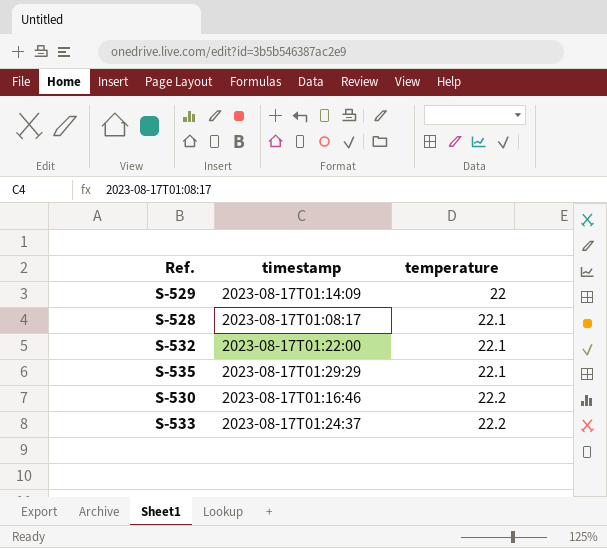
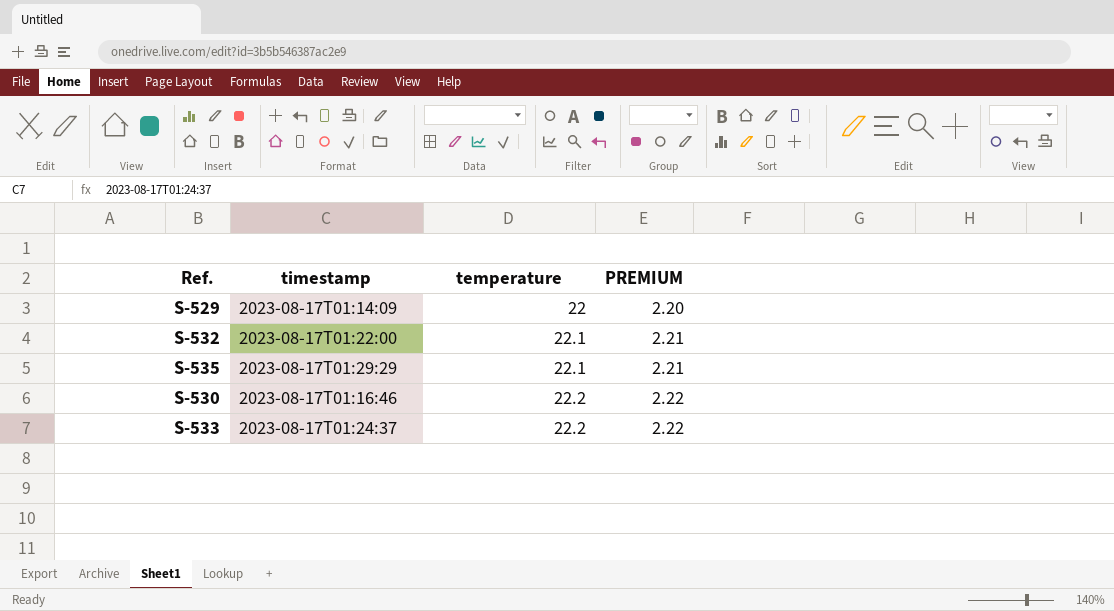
column PREMIUM | formula: none -> [temperature] * 0.1
row S-528: 2023-08-17T01:08:17 | 22.1 -> none

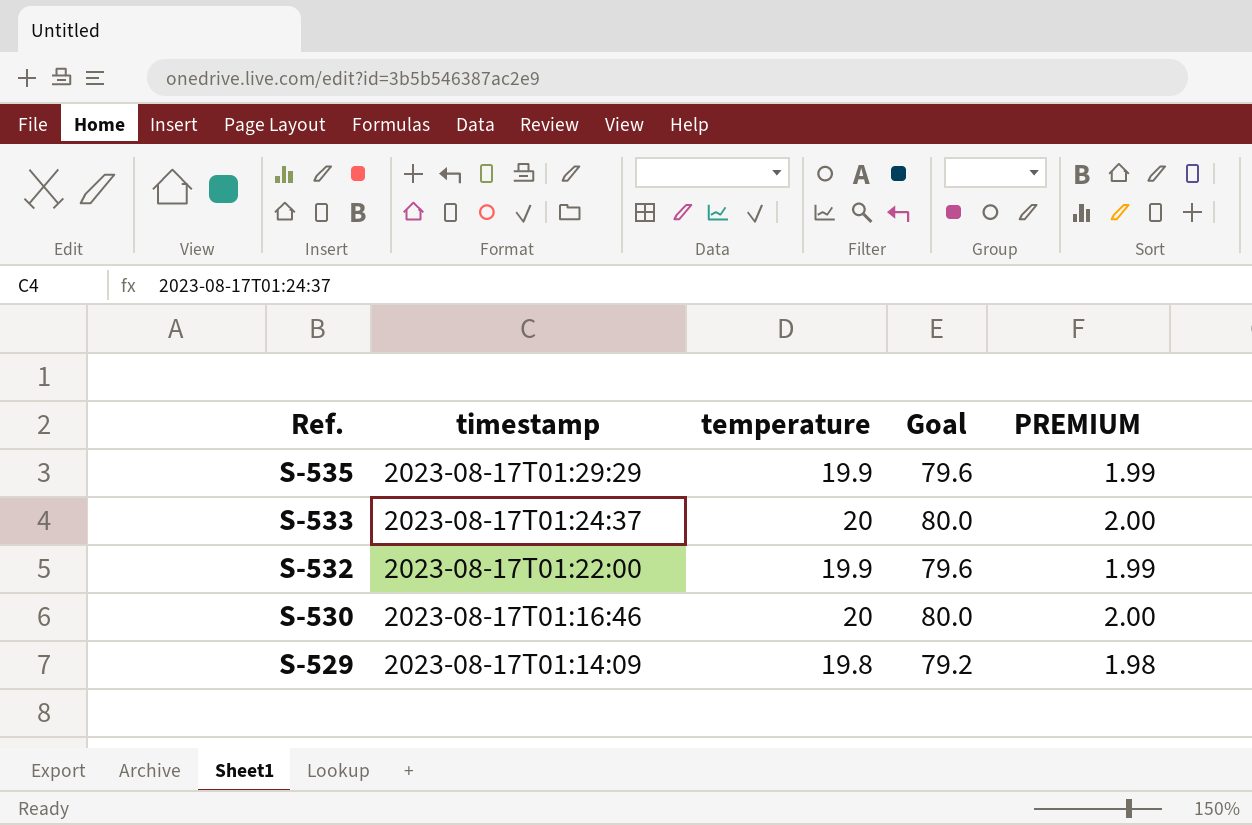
row order: temperature ascending -> Ref. descending
column Goal | formula: none -> [temperature] * 4
S-535 | temperature: 22.1 -> 19.9
S-535 | PREMIUM: 2.21 -> 1.99
S-533 | temperature: 22.2 -> 20
S-533 | PREMIUM: 2.22 -> 2.00
S-532 | temperature: 22.1 -> 19.9
S-532 | PREMIUM: 2.21 -> 1.99
S-530 | temperature: 22.2 -> 20
S-530 | PREMIUM: 2.22 -> 2.00
S-529 | temperature: 22 -> 19.8
S-529 | PREMIUM: 2.20 -> 1.98

